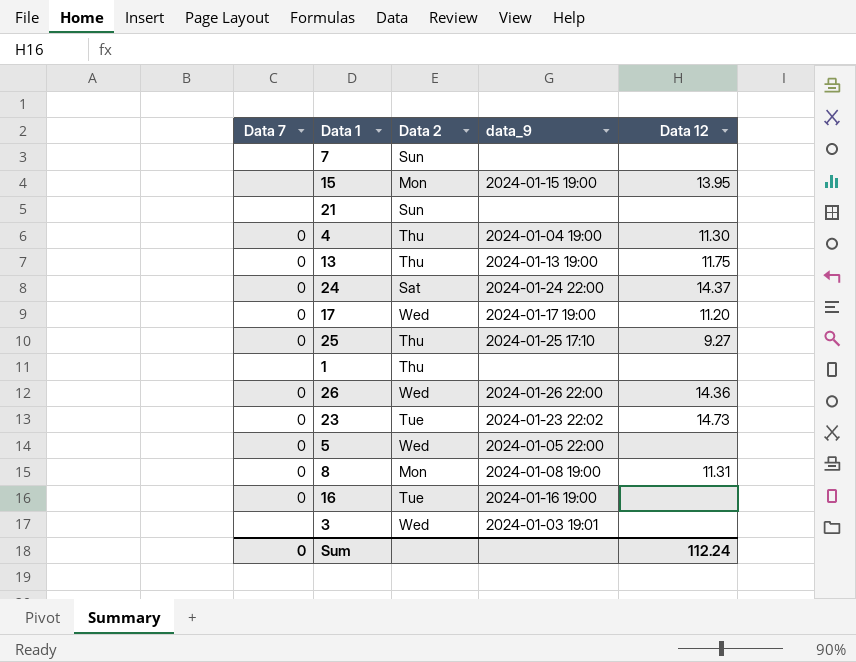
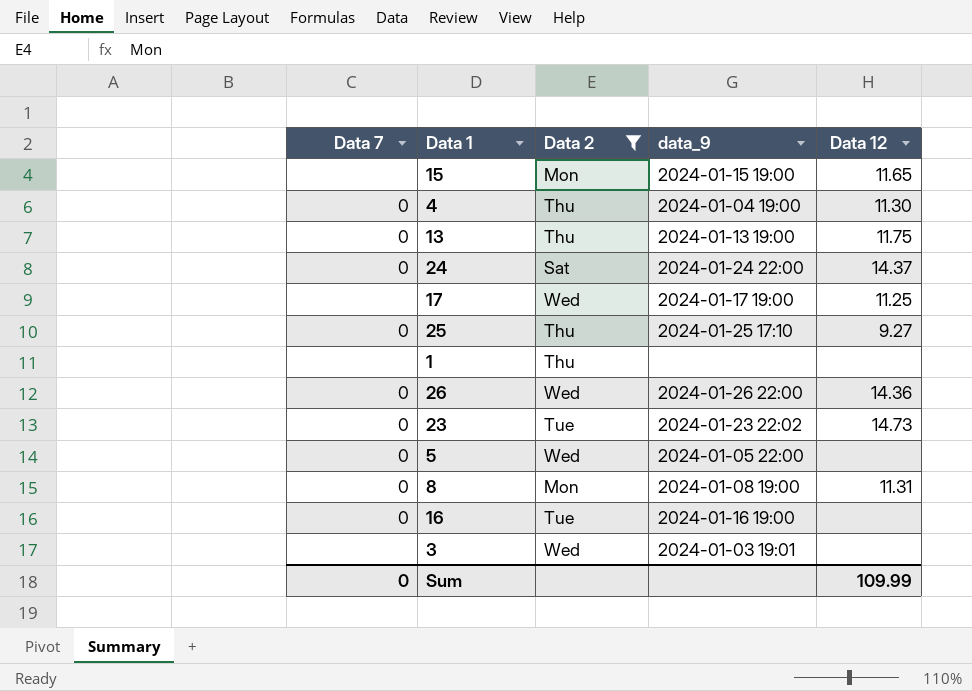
filter: none -> Data 2 != Sun
15 | Data 12: 13.95 -> 11.65
17 | Data 7: 0 -> none
17 | Data 12: 11.20 -> 11.25
Sum | Data 12: 112.24 -> 109.99

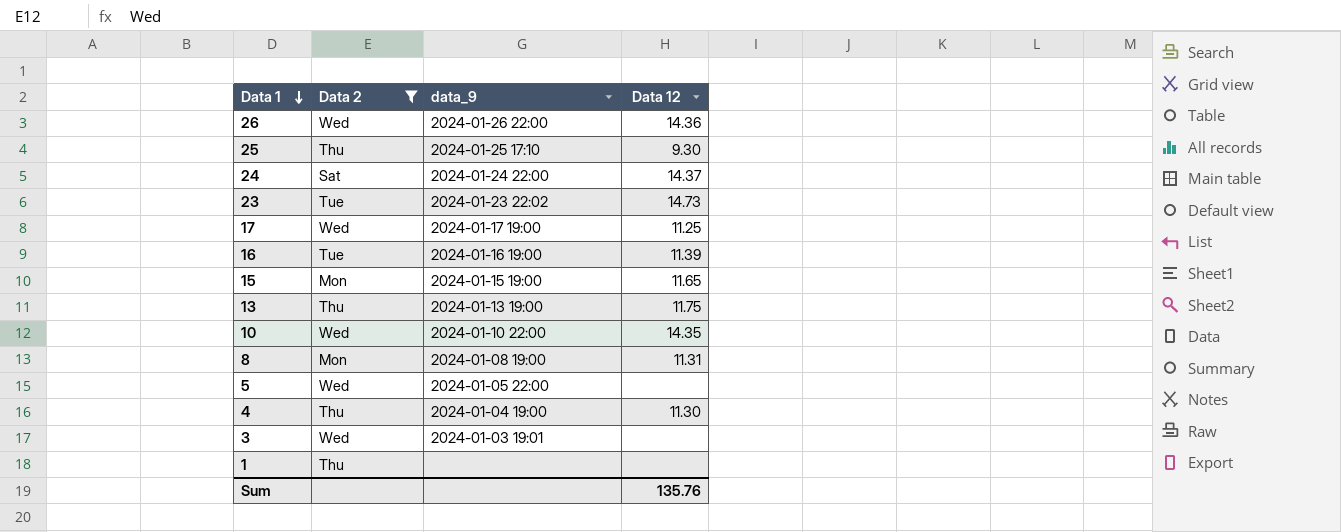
row order: none -> Data 1 descending
column Data 7 | position: 1 -> none
25 | Data 12: 9.27 -> 9.30
16 | Data 12: none -> 11.39
row 10: none -> Wed | 2024-01-10 22:00 | 14.35
Sum | Data 12: 109.99 -> 135.76

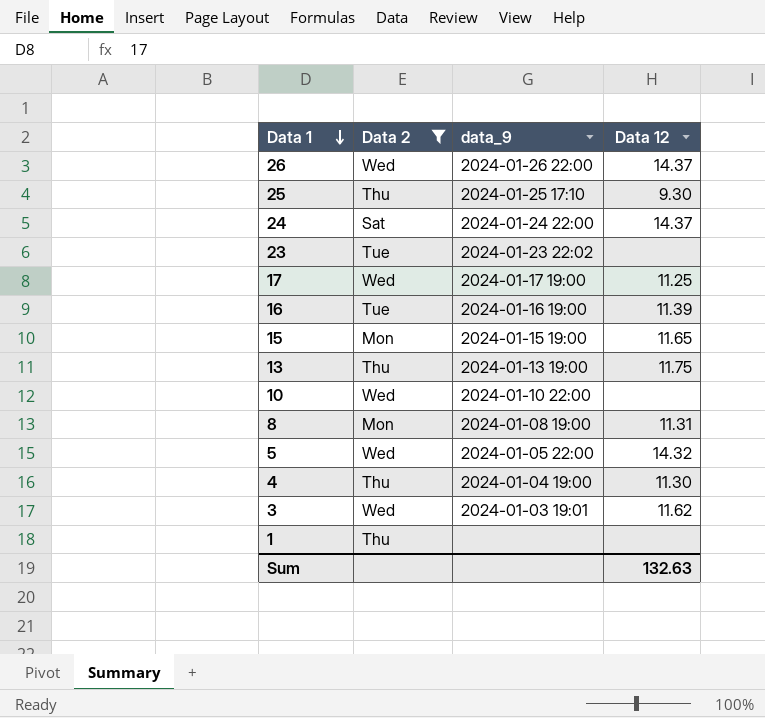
26 | Data 12: 14.36 -> 14.37
23 | Data 12: 14.73 -> none
10 | Data 12: 14.35 -> none
5 | Data 12: none -> 14.32
3 | Data 12: none -> 11.62
Sum | Data 12: 135.76 -> 132.63

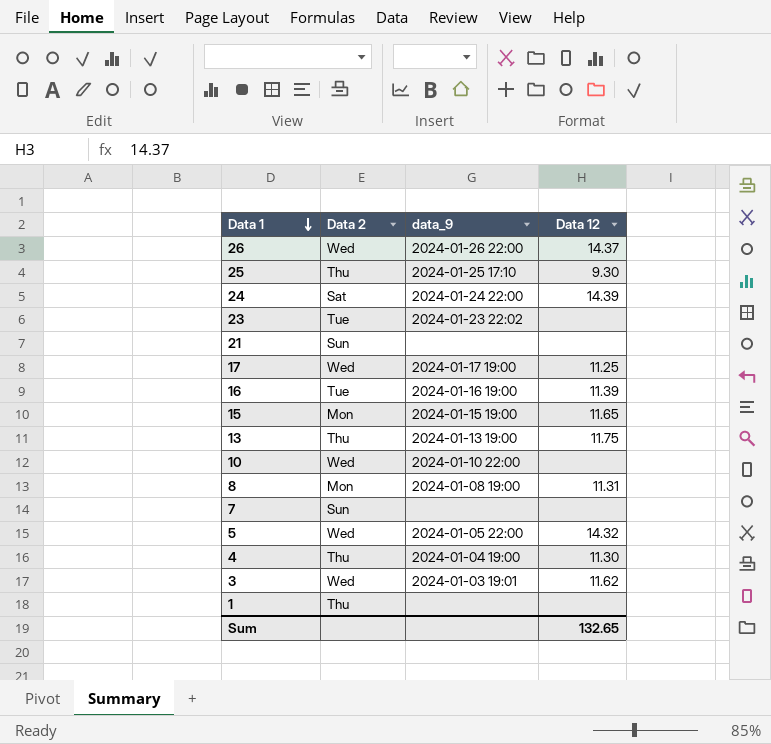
filter: Data 2 != Sun -> none
24 | Data 12: 14.37 -> 14.39
Sum | Data 12: 132.63 -> 132.65

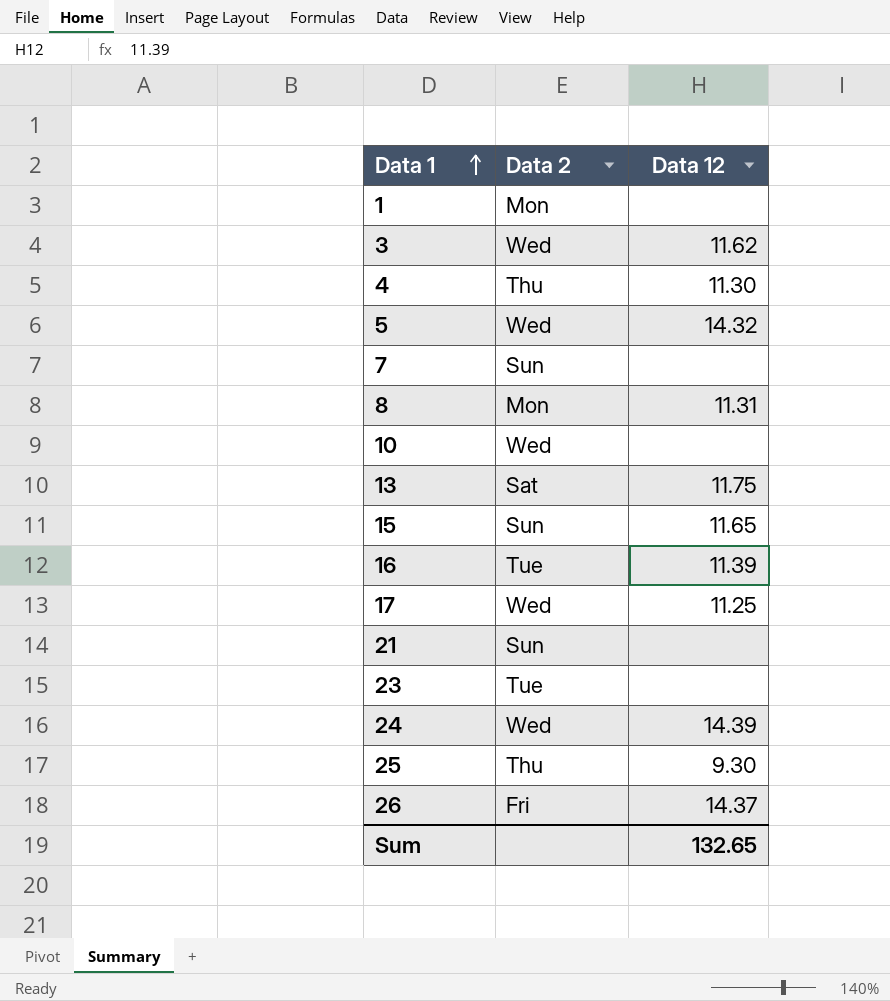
row order: Data 1 descending -> Data 1 ascending
column data_9 | position: 3 -> none
1 | Data 2: Thu -> Mon
13 | Data 2: Thu -> Sat
15 | Data 2: Mon -> Sun
24 | Data 2: Sat -> Wed
26 | Data 2: Wed -> Fri

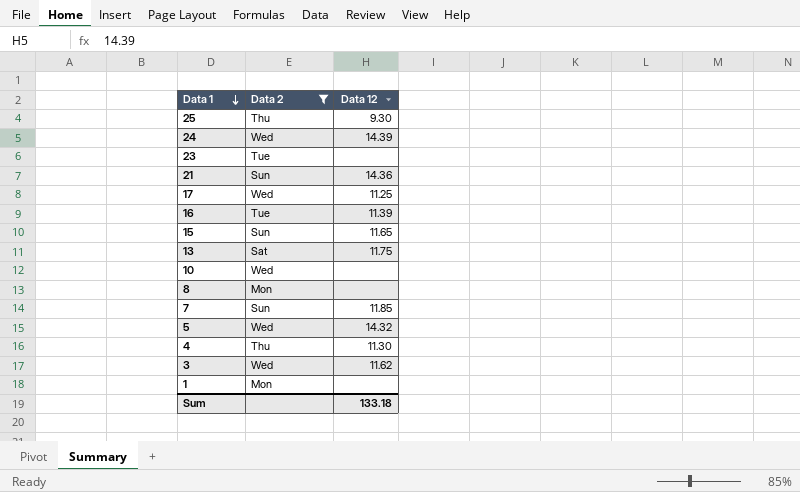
filter: none -> Data 2 != Fri
row order: Data 1 ascending -> Data 1 descending
21 | Data 12: none -> 14.36
8 | Data 12: 11.31 -> none
7 | Data 12: none -> 11.85
Sum | Data 12: 132.65 -> 133.18

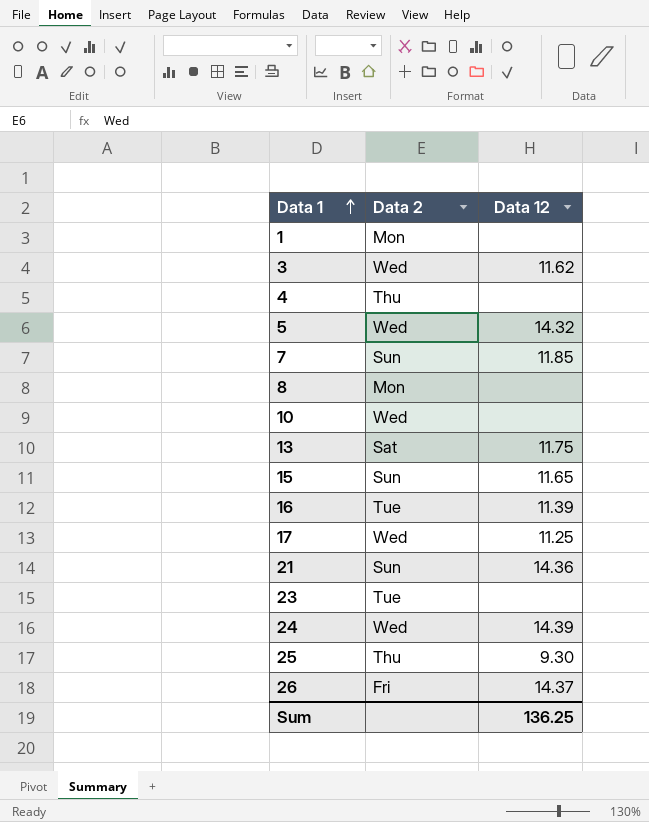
filter: Data 2 != Fri -> none
row order: Data 1 descending -> Data 1 ascending
4 | Data 12: 11.30 -> none
Sum | Data 12: 133.18 -> 136.25

